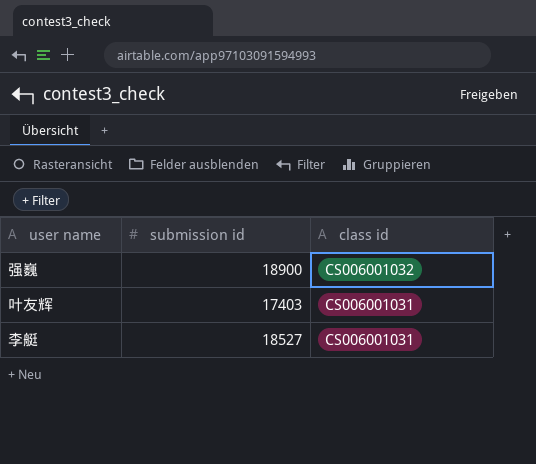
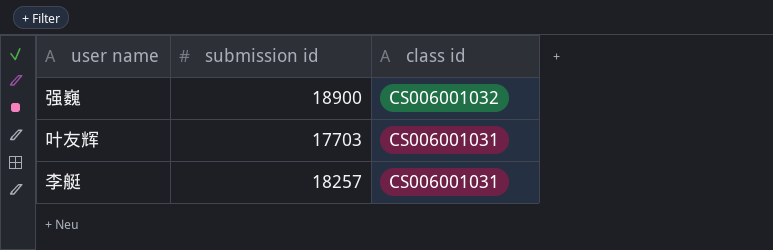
叶友辉 | submission id: 17403 -> 17703
李艇 | submission id: 18527 -> 18257

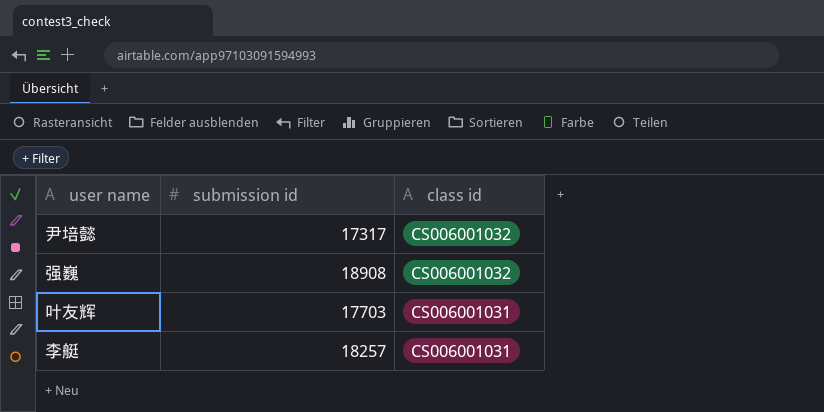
row 尹培懿: none -> 17317 | CS006001032
强巍 | submission id: 18900 -> 18908

